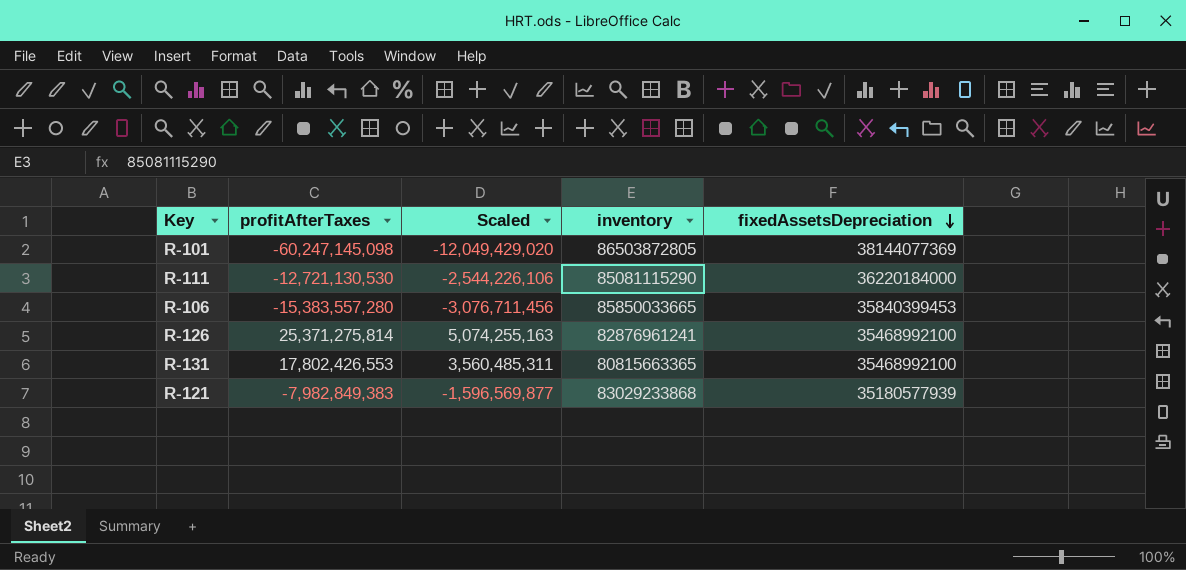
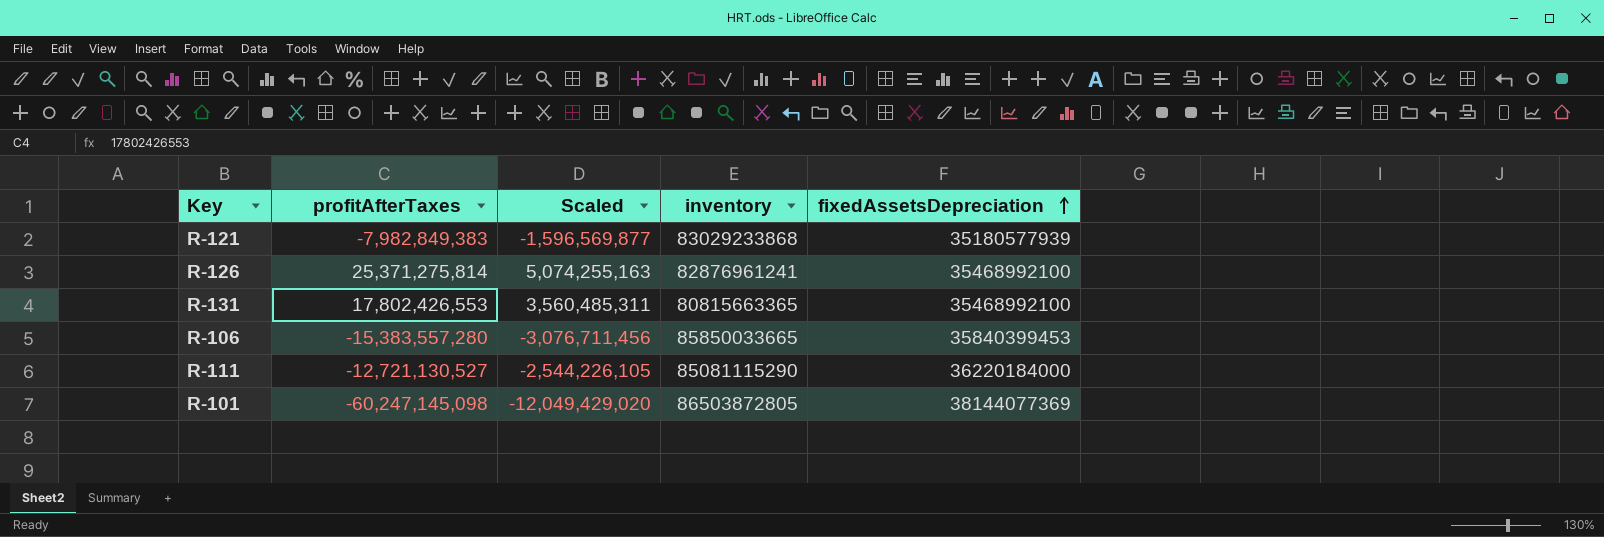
row order: fixedAssetsDepreciation descending -> fixedAssetsDepreciation ascending
R-111 | profitAfterTaxes: -12,721,130,530 -> -12,721,130,527
R-111 | Scaled: -2,544,226,106 -> -2,544,226,105

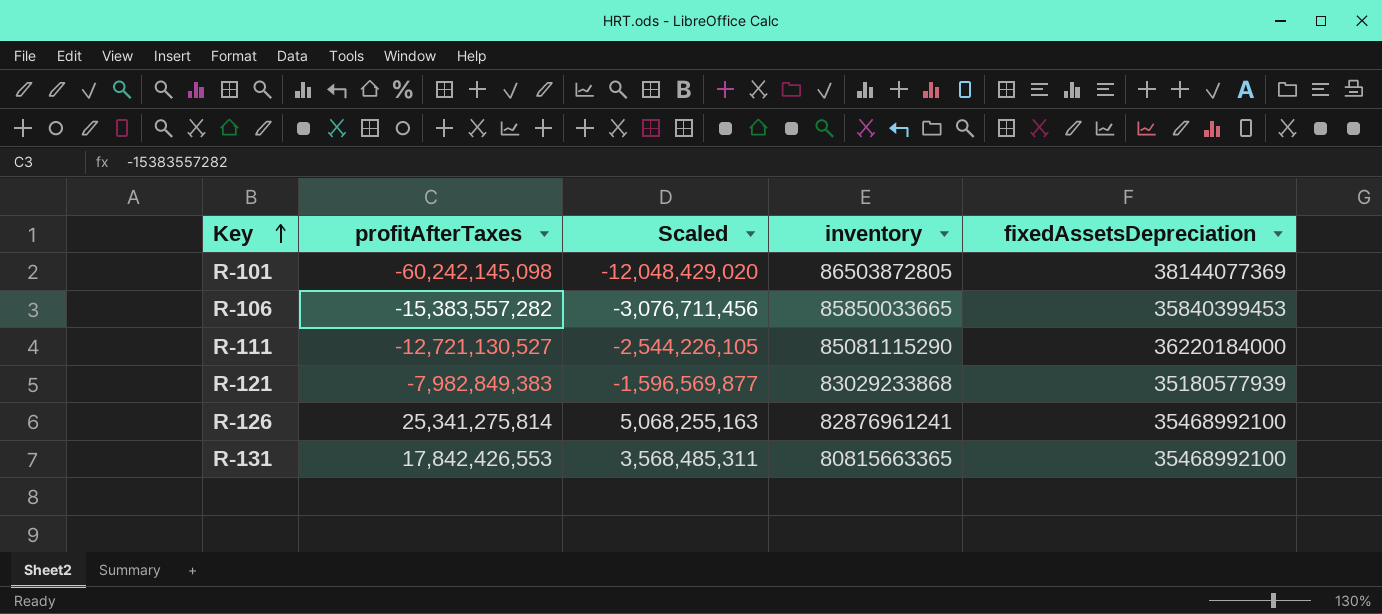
row order: fixedAssetsDepreciation ascending -> Key ascending
R-101 | profitAfterTaxes: -60,247,145,098 -> -60,242,145,098
R-101 | Scaled: -12,049,429,020 -> -12,048,429,020
R-106 | profitAfterTaxes: -15,383,557,280 -> -15,383,557,282
R-126 | profitAfterTaxes: 25,371,275,814 -> 25,341,275,814
R-126 | Scaled: 5,074,255,163 -> 5,068,255,163
R-131 | profitAfterTaxes: 17,802,426,553 -> 17,842,426,553
R-131 | Scaled: 3,560,485,311 -> 3,568,485,311

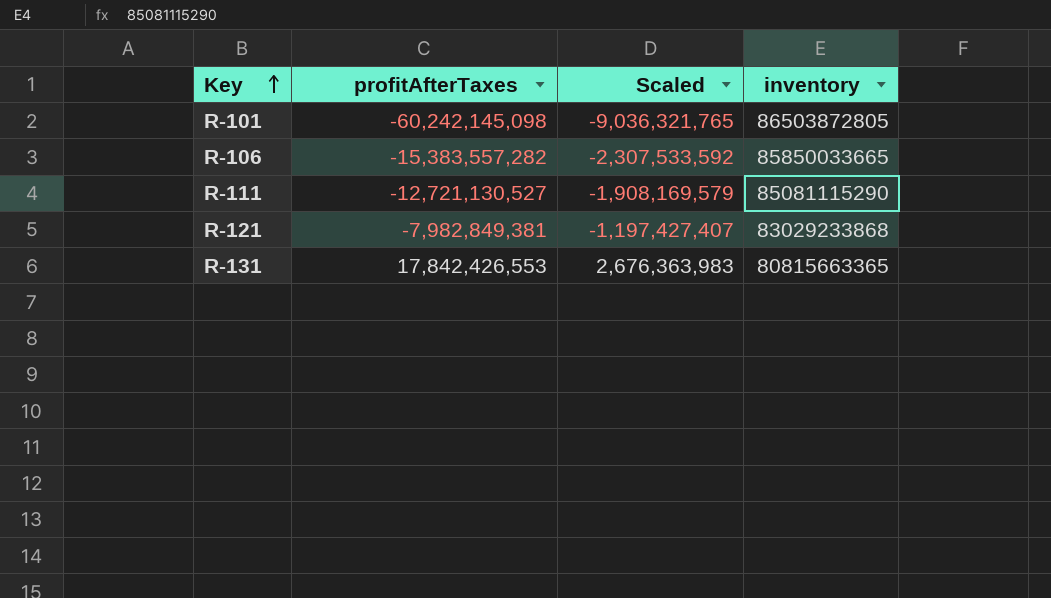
column fixedAssetsDepreciation | position: 5 -> none
column Scaled | formula: [profitAfterTaxes] * 0.2 -> [profitAfterTaxes] * 0.15
row R-126: 25,341,275,814 | 5,068,255,163 | 82876961241 | 35468992100 -> none
R-121 | profitAfterTaxes: -7,982,849,383 -> -7,982,849,381

